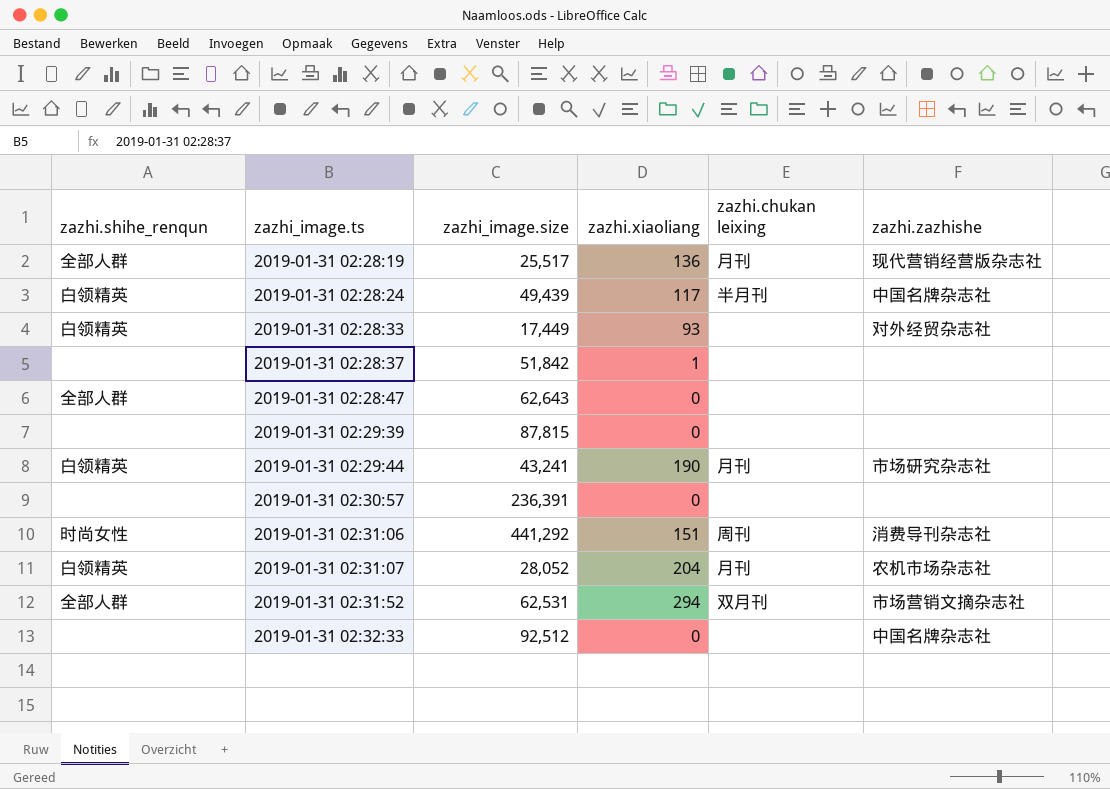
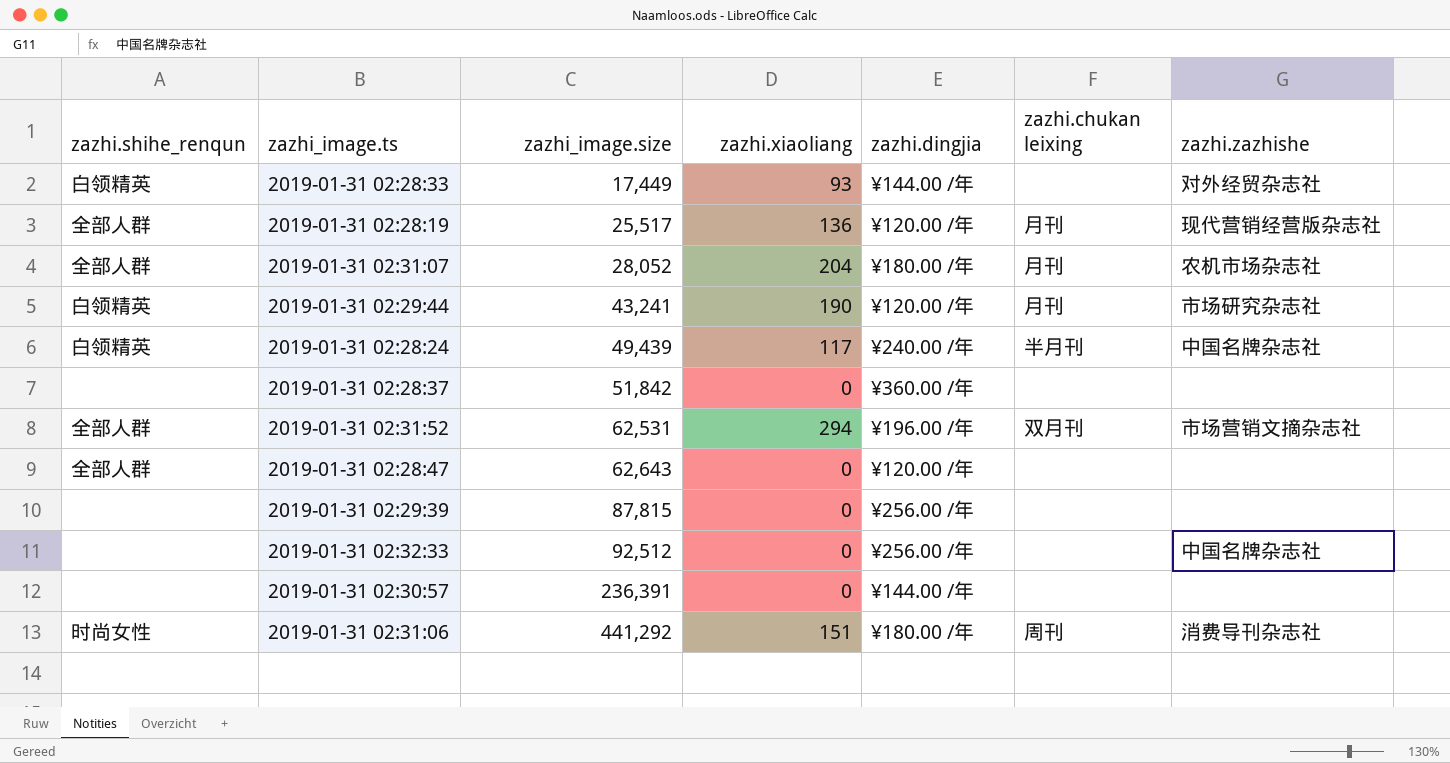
row order: zazhi_image.ts ascending -> zazhi_image.size ascending
column zazhi.dingjia | position: none -> 5
2019-01-31 02:31:07 | zazhi.shihe_renqun: 白领精英 -> 全部人群
2019-01-31 02:28:37 | zazhi.xiaoliang: 1 -> 0

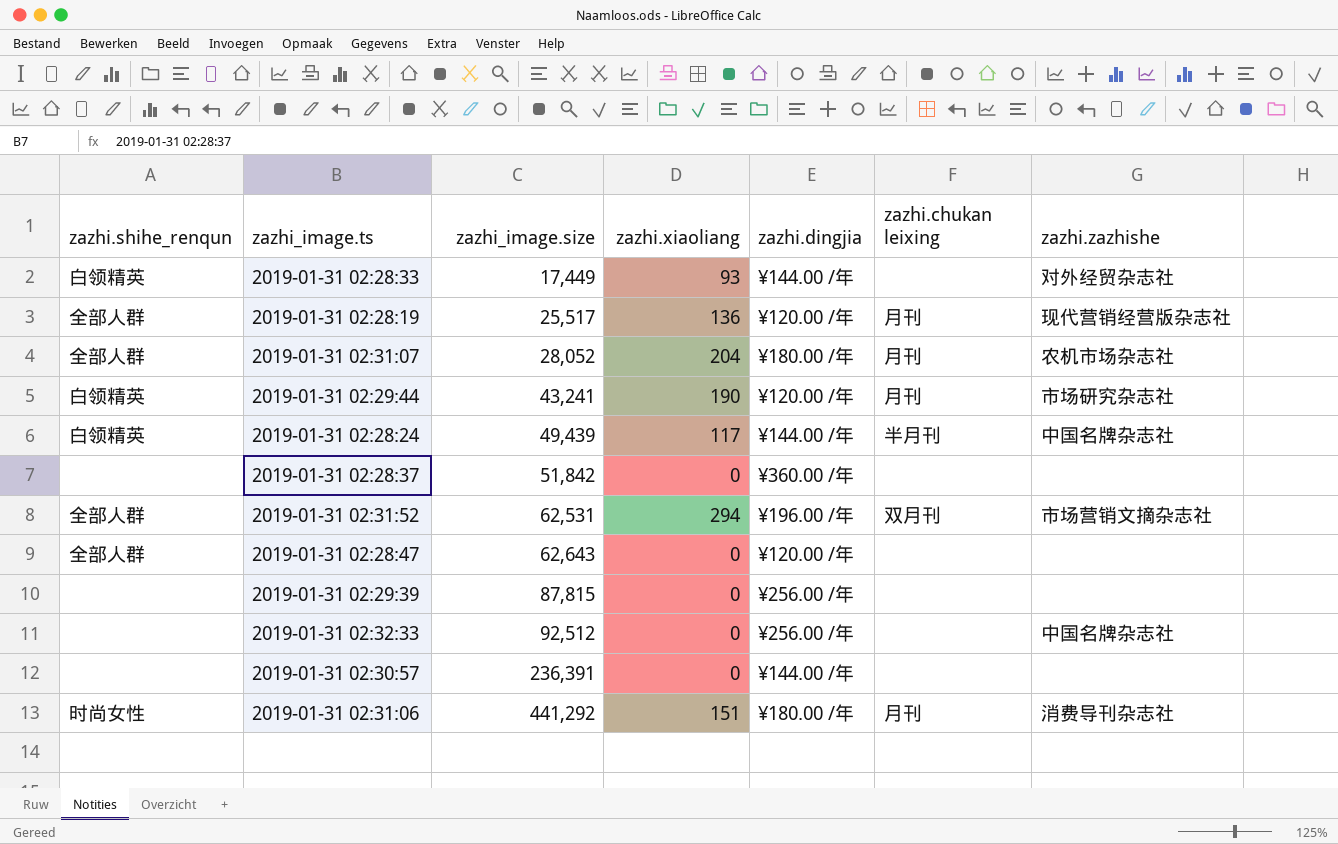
2019-01-31 02:28:24 | zazhi.dingjia: ¥240.00 /年 -> ¥144.00 /年
2019-01-31 02:31:06 | zazhi.chukan leixing: 周刊 -> 月刊

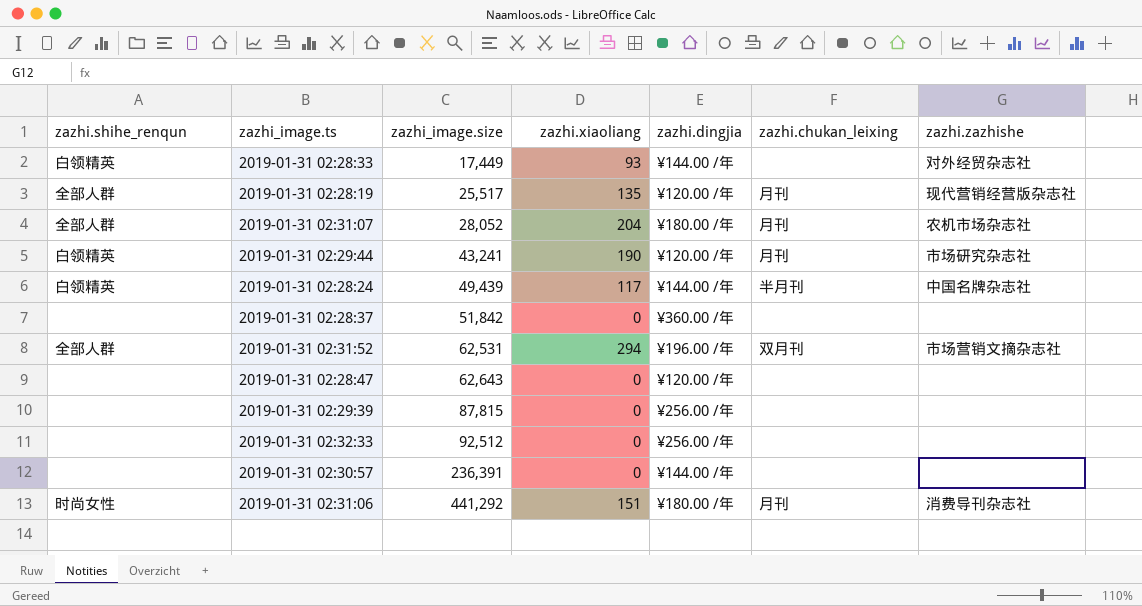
column name: zazhi.chukan leixing -> zazhi.chukan_leixing
2019-01-31 02:28:19 | zazhi.xiaoliang: 136 -> 135
2019-01-31 02:28:47 | zazhi.shihe_renqun: 全部人群 -> none
2019-01-31 02:32:33 | zazhi.zazhishe: 中国名牌杂志社 -> none

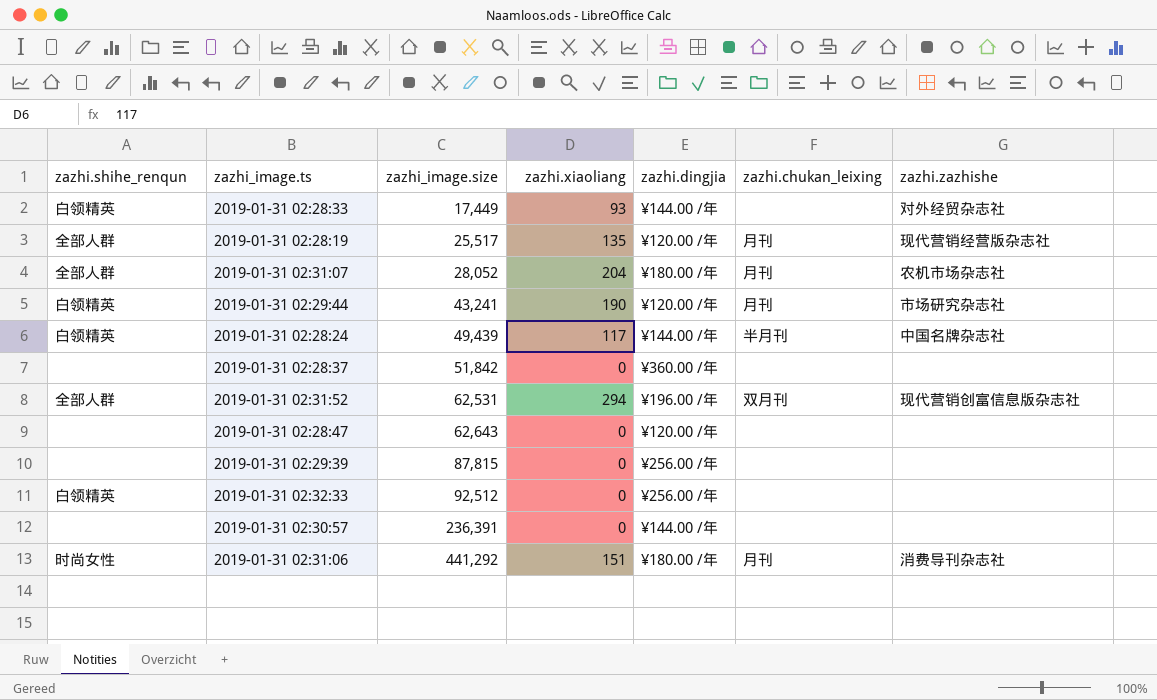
2019-01-31 02:31:52 | zazhi.zazhishe: 市场营销文摘杂志社 -> 现代营销创富信息版杂志社
2019-01-31 02:32:33 | zazhi.shihe_renqun: none -> 白领精英

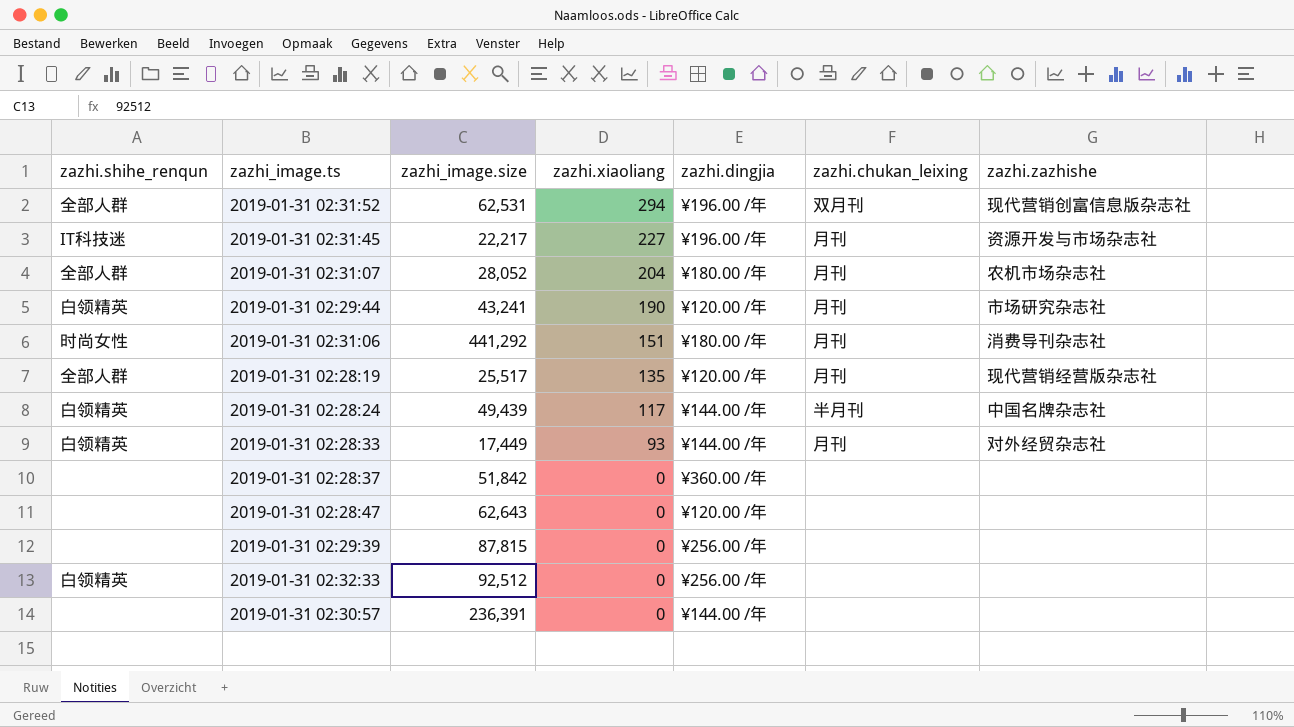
row order: zazhi_image.size ascending -> zazhi.xiaoliang descending
row 2019-01-31 02:31:45: none -> IT科技迷 | 22,217 | 227 | ¥196.00 /年 | 月刊 | 资源开发与市场杂志社
2019-01-31 02:28:33 | zazhi.chukan_leixing: none -> 月刊

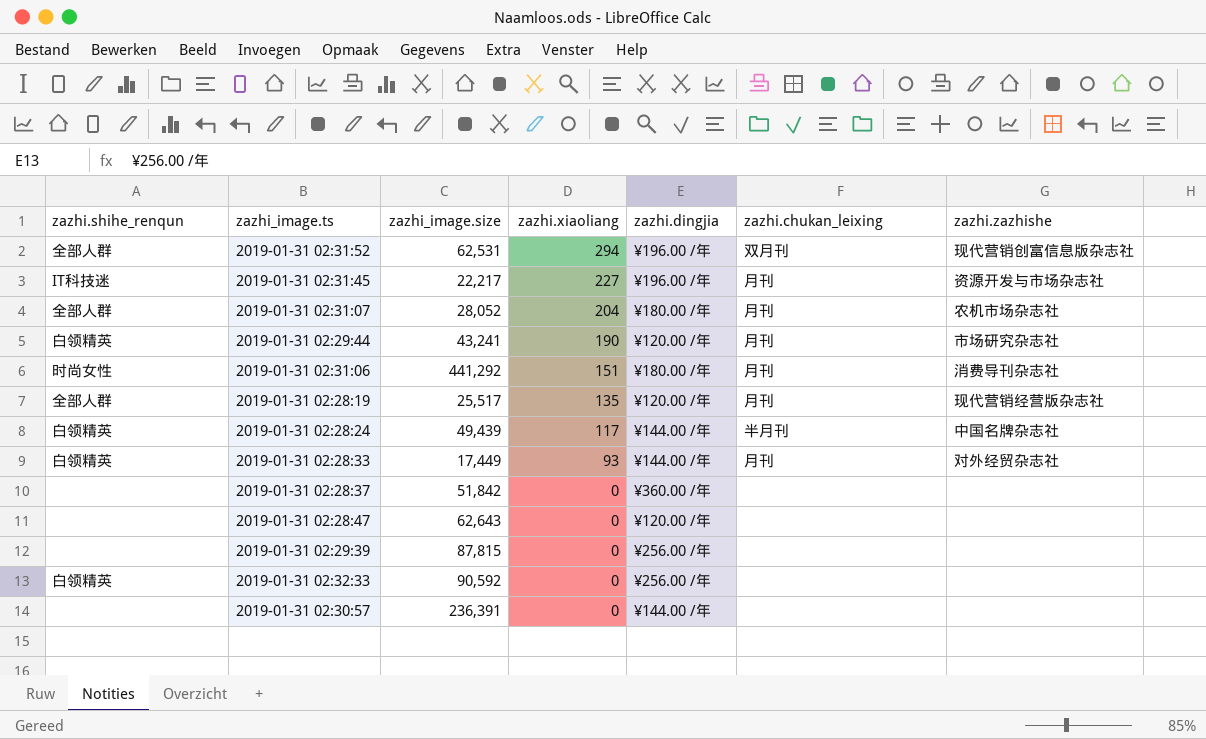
2019-01-31 02:32:33 | zazhi_image.size: 92,512 -> 90,592

